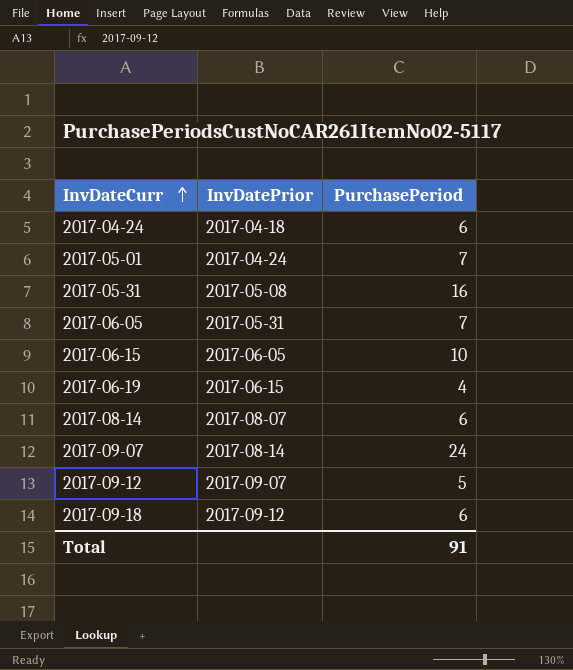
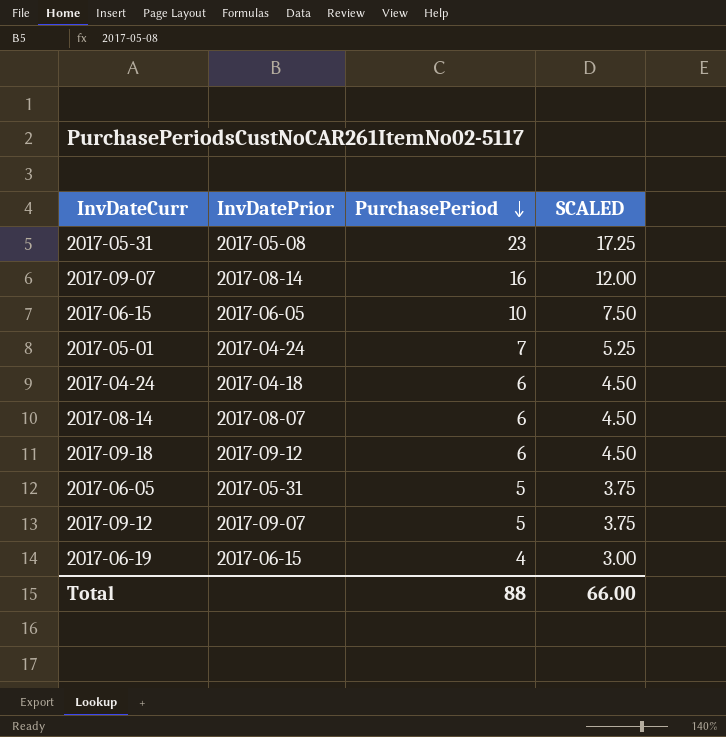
row order: InvDateCurr ascending -> PurchasePeriod descending
column SCALED | formula: none -> [PurchasePeriod] * 0.75
2017-05-31 | PurchasePeriod: 16 -> 23
2017-09-07 | PurchasePeriod: 24 -> 16
2017-06-05 | PurchasePeriod: 7 -> 5
Total | PurchasePeriod: 91 -> 88

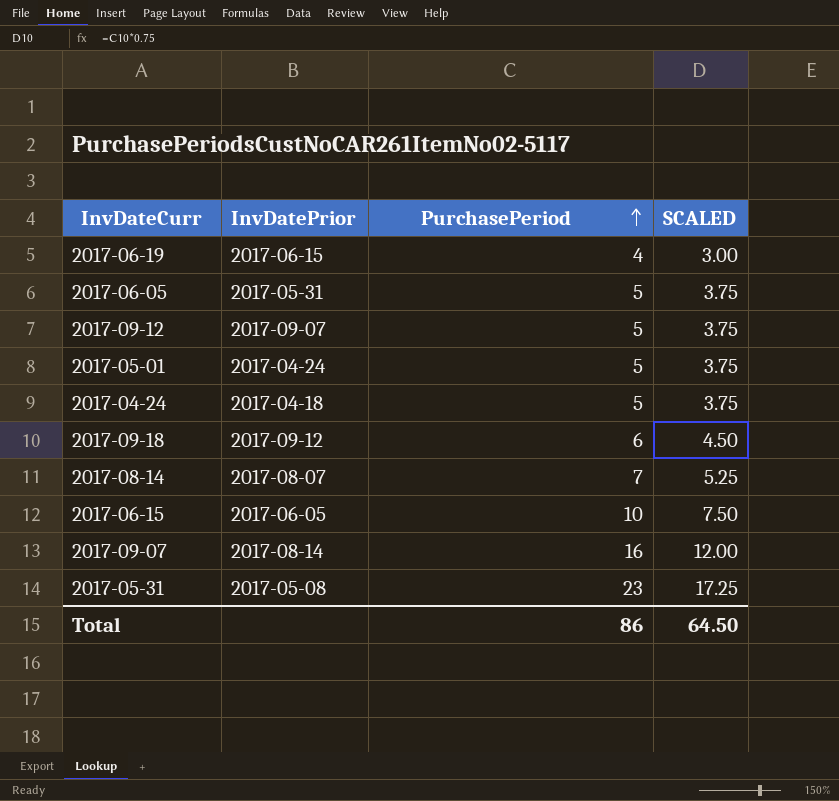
row order: PurchasePeriod descending -> PurchasePeriod ascending
2017-05-01 | PurchasePeriod: 7 -> 5
2017-05-01 | SCALED: 5.25 -> 3.75
2017-04-24 | PurchasePeriod: 6 -> 5
2017-04-24 | SCALED: 4.50 -> 3.75
2017-08-14 | PurchasePeriod: 6 -> 7
2017-08-14 | SCALED: 4.50 -> 5.25
Total | PurchasePeriod: 88 -> 86
Total | SCALED: 66.00 -> 64.50

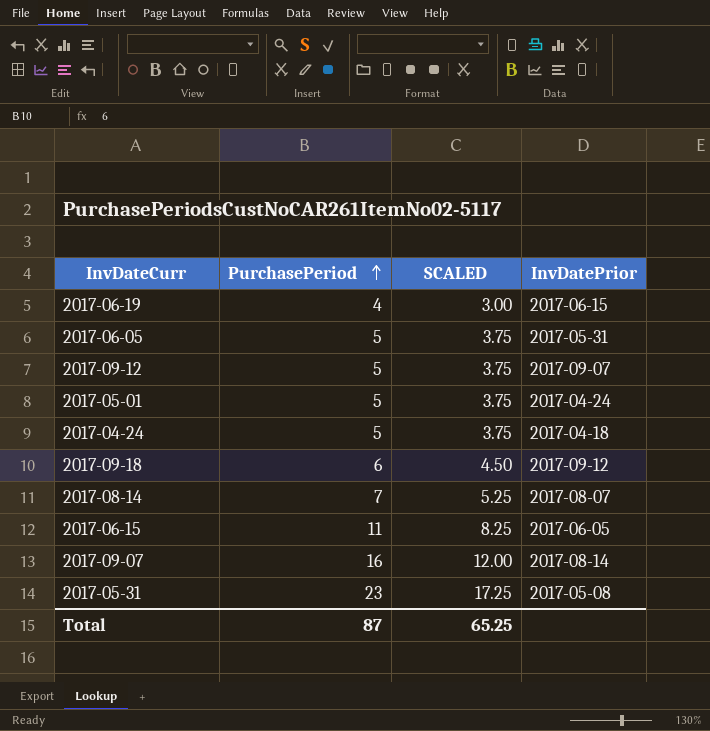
column InvDatePrior | position: 2 -> 4
2017-06-15 | PurchasePeriod: 10 -> 11
2017-06-15 | SCALED: 7.50 -> 8.25
Total | PurchasePeriod: 86 -> 87
Total | SCALED: 64.50 -> 65.25

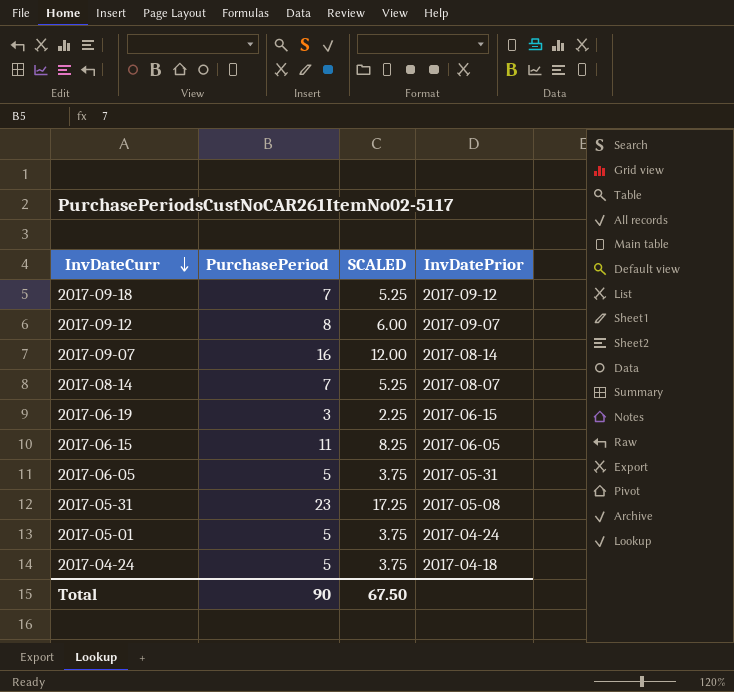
row order: PurchasePeriod ascending -> InvDateCurr descending
2017-09-18 | PurchasePeriod: 6 -> 7
2017-09-18 | SCALED: 4.50 -> 5.25
2017-09-12 | PurchasePeriod: 5 -> 8
2017-09-12 | SCALED: 3.75 -> 6.00
2017-06-19 | PurchasePeriod: 4 -> 3
2017-06-19 | SCALED: 3.00 -> 2.25
Total | PurchasePeriod: 87 -> 90
Total | SCALED: 65.25 -> 67.50

